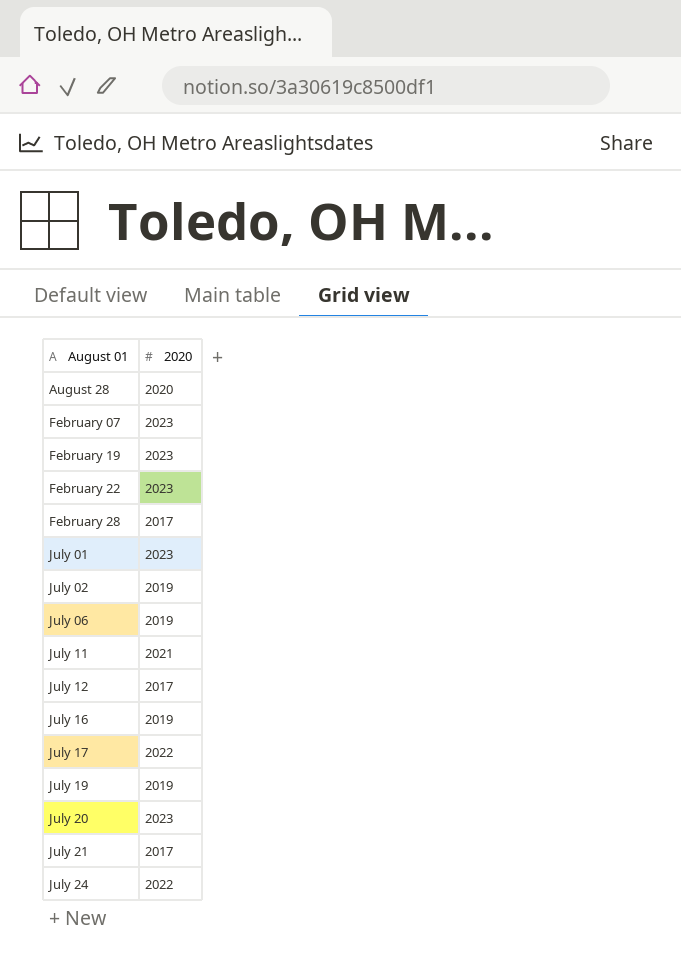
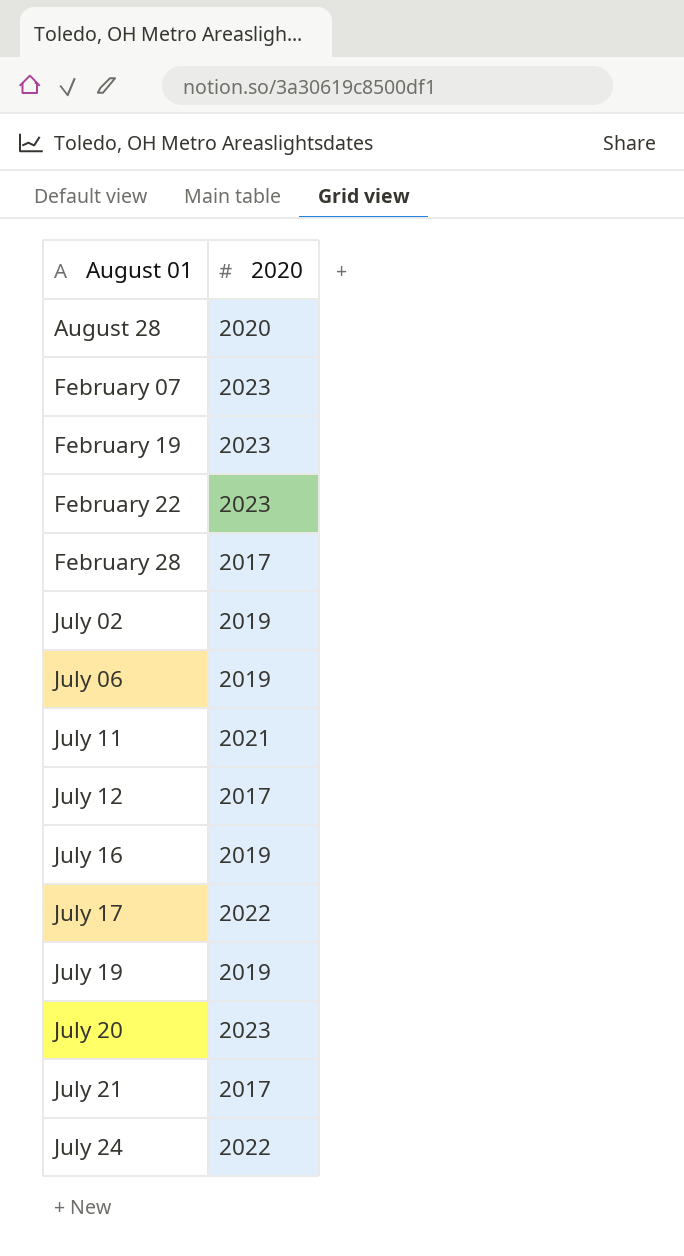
row July 01: 2023 -> none

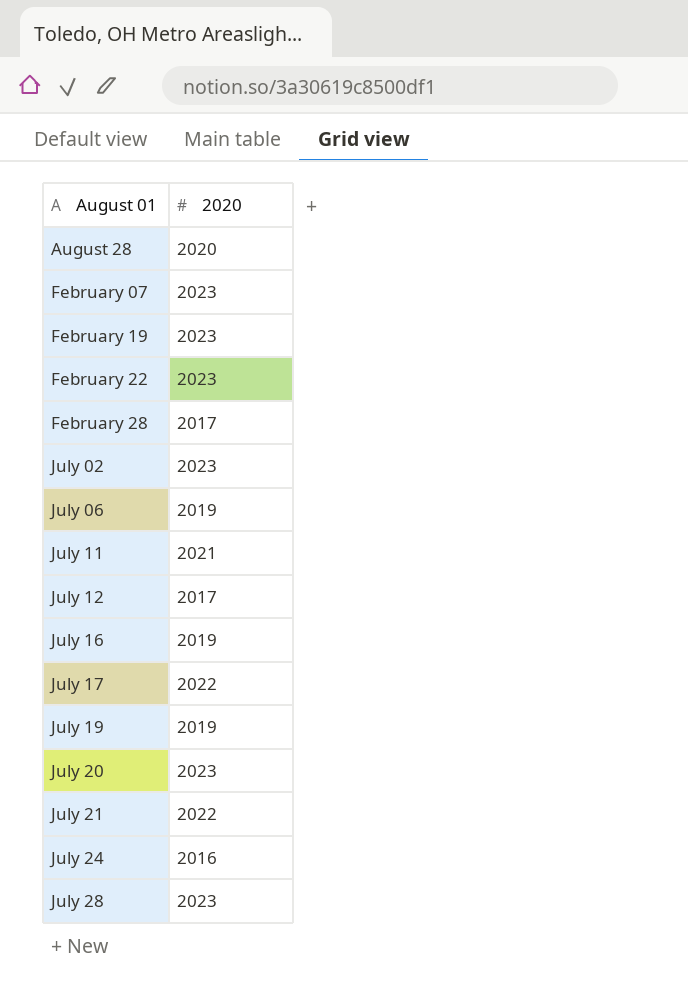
July 02 | 2020: 2019 -> 2023
July 21 | 2020: 2017 -> 2022
July 24 | 2020: 2022 -> 2016
row July 28: none -> 2023

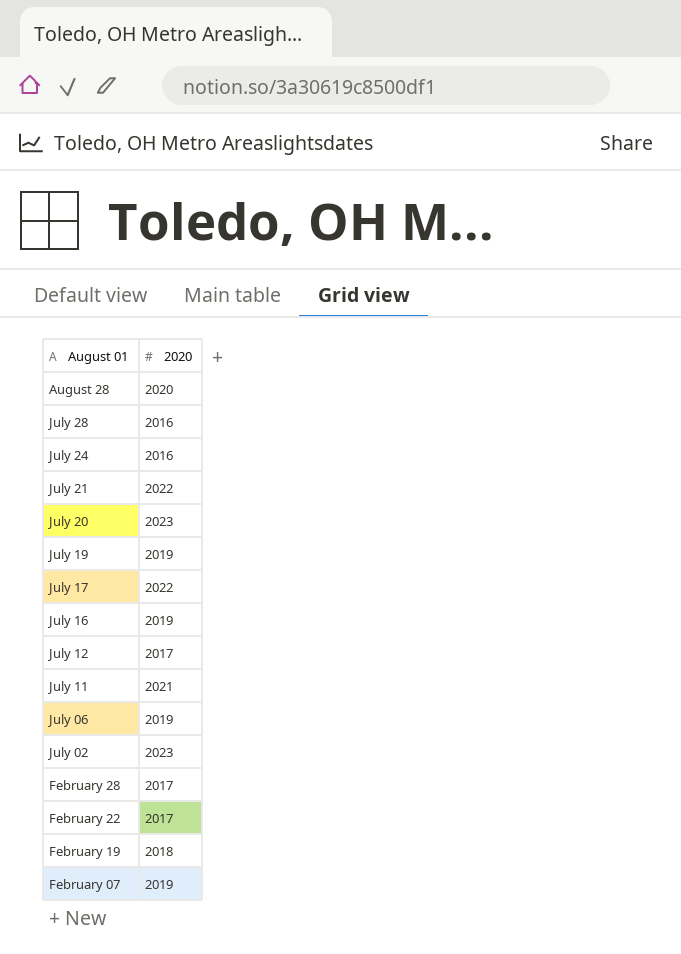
row order: none -> August 01 descending
July 28 | 2020: 2023 -> 2016
February 22 | 2020: 2023 -> 2017
February 19 | 2020: 2023 -> 2018
February 07 | 2020: 2023 -> 2019

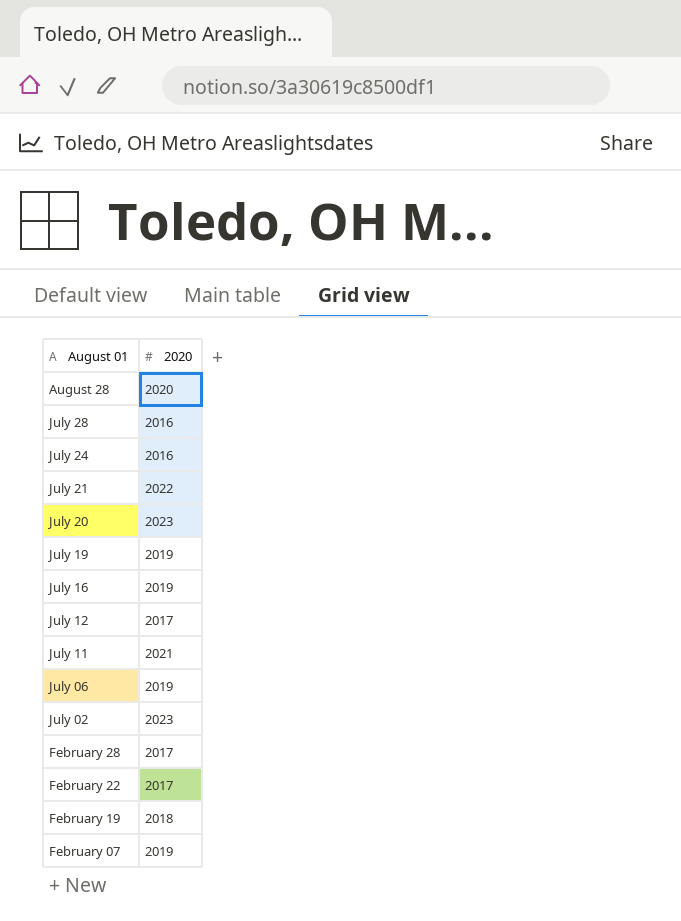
row July 17: 2022 -> none

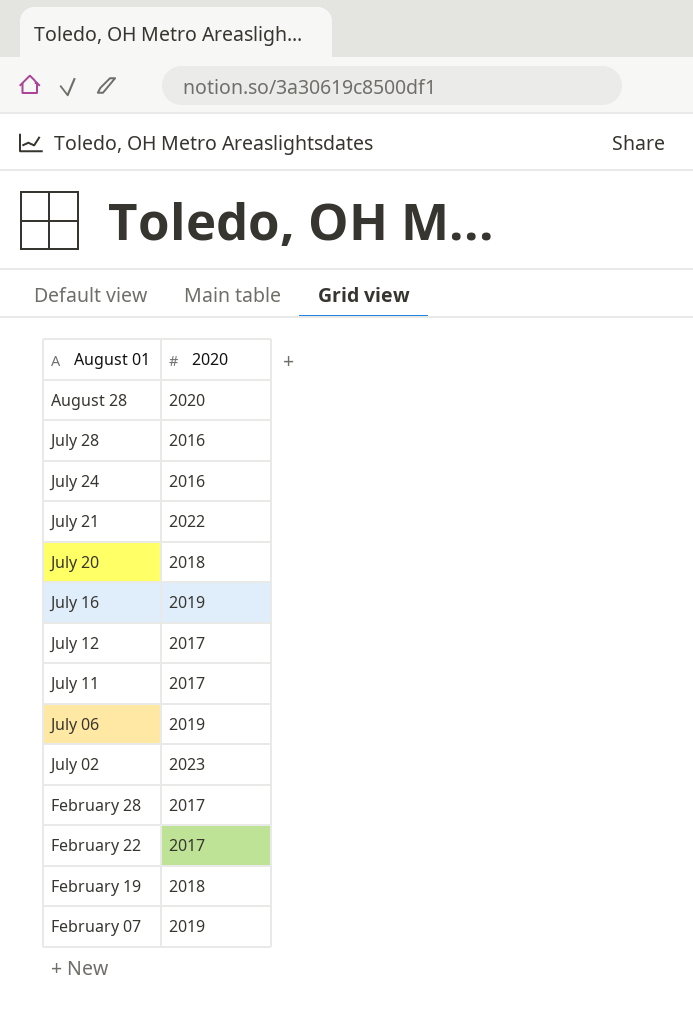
row July 19: 2019 -> none
July 20 | 2020: 2023 -> 2018
July 11 | 2020: 2021 -> 2017

